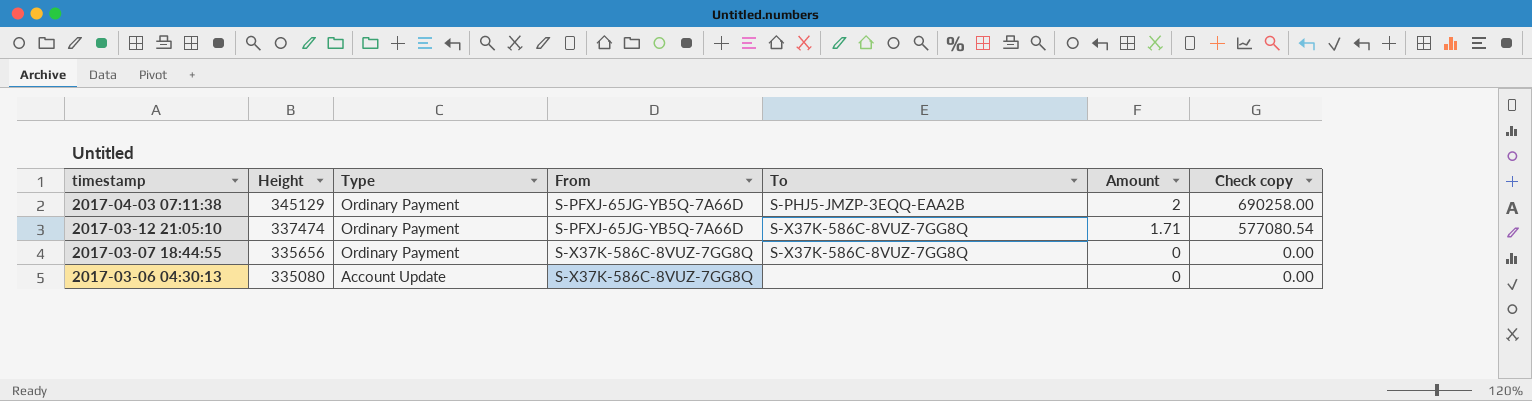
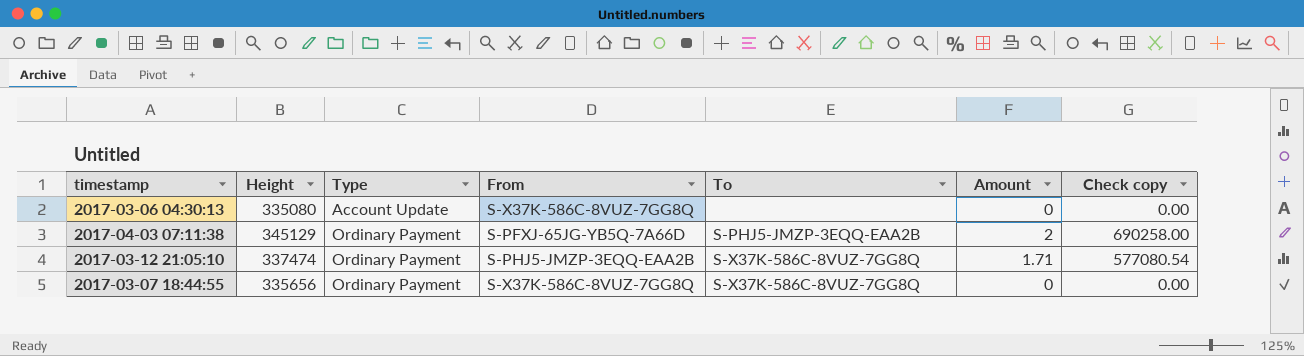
row order: timestamp descending -> Type ascending
2017-03-12 21:05:10 | From: S-PFXJ-65JG-YB5Q-7A66D -> S-PHJ5-JMZP-3EQQ-EAA2B

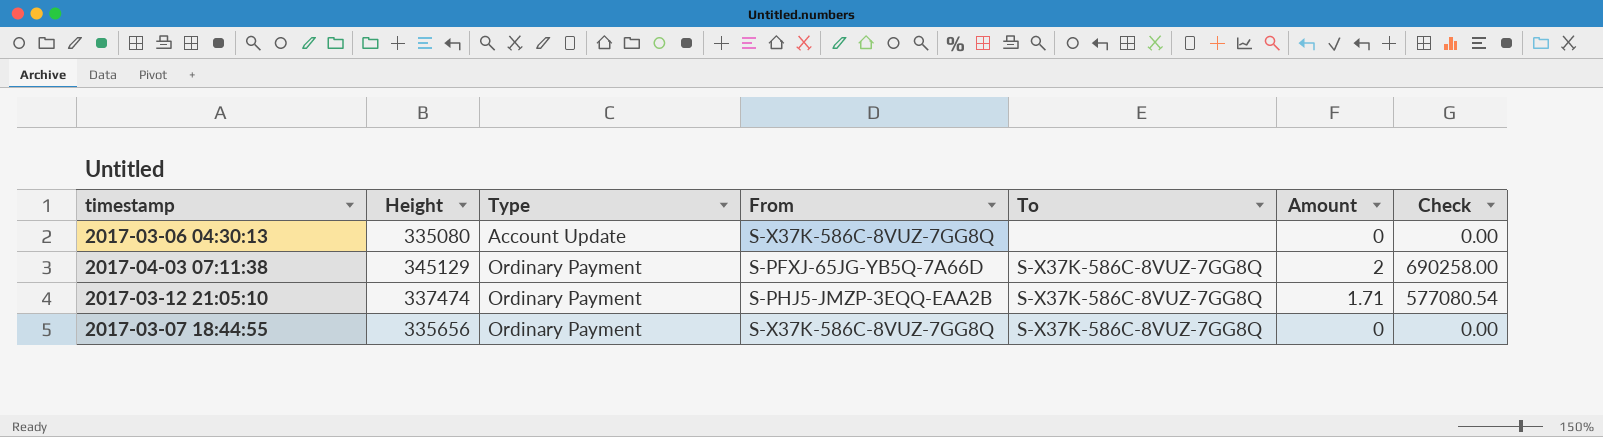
column name: Check copy -> Check
2017-04-03 07:11:38 | To: S-PHJ5-JMZP-3EQQ-EAA2B -> S-X37K-586C-8VUZ-7GG8Q

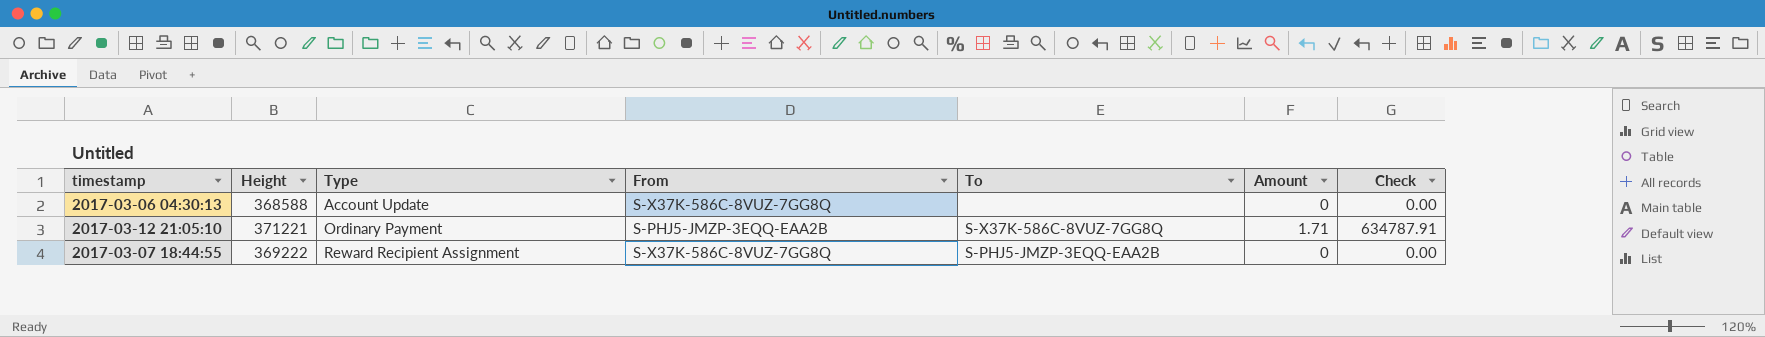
row 2017-04-03 07:11:38: 345129 | Ordinary Payment | S-PFXJ-65JG-YB5Q-7A66D | S-X37K-586C-8VUZ-7GG8Q | 2 | 690258.00 -> none
2017-03-06 04:30:13 | Height: 335080 -> 368588
2017-03-12 21:05:10 | Height: 337474 -> 371221
2017-03-12 21:05:10 | Check: 577080.54 -> 634787.91
2017-03-07 18:44:55 | Height: 335656 -> 369222
2017-03-07 18:44:55 | Type: Ordinary Payment -> Reward Recipient Assignment
2017-03-07 18:44:55 | To: S-X37K-586C-8VUZ-7GG8Q -> S-PHJ5-JMZP-3EQQ-EAA2B

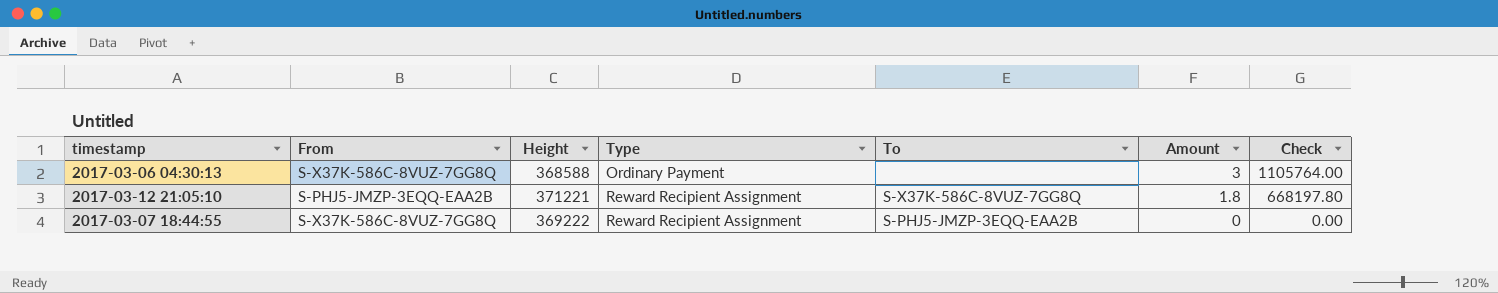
column From | position: 4 -> 2
2017-03-06 04:30:13 | Type: Account Update -> Ordinary Payment
2017-03-06 04:30:13 | Amount: 0 -> 3
2017-03-06 04:30:13 | Check: 0.00 -> 1105764.00
2017-03-12 21:05:10 | Type: Ordinary Payment -> Reward Recipient Assignment
2017-03-12 21:05:10 | Amount: 1.71 -> 1.8
2017-03-12 21:05:10 | Check: 634787.91 -> 668197.80

